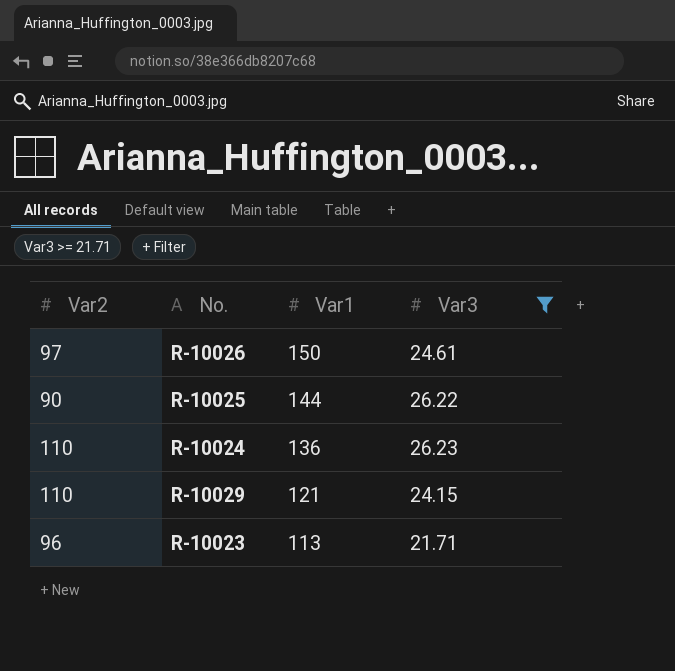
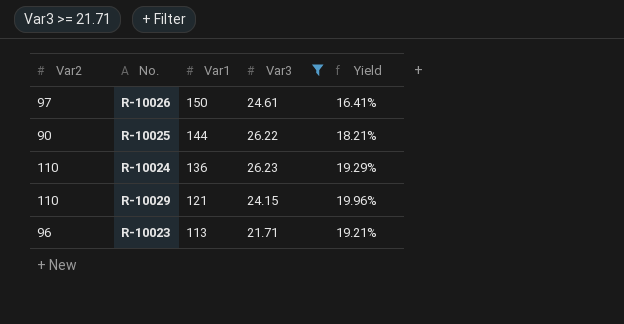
column Yield | formula: none -> [Var3] / [Var1]

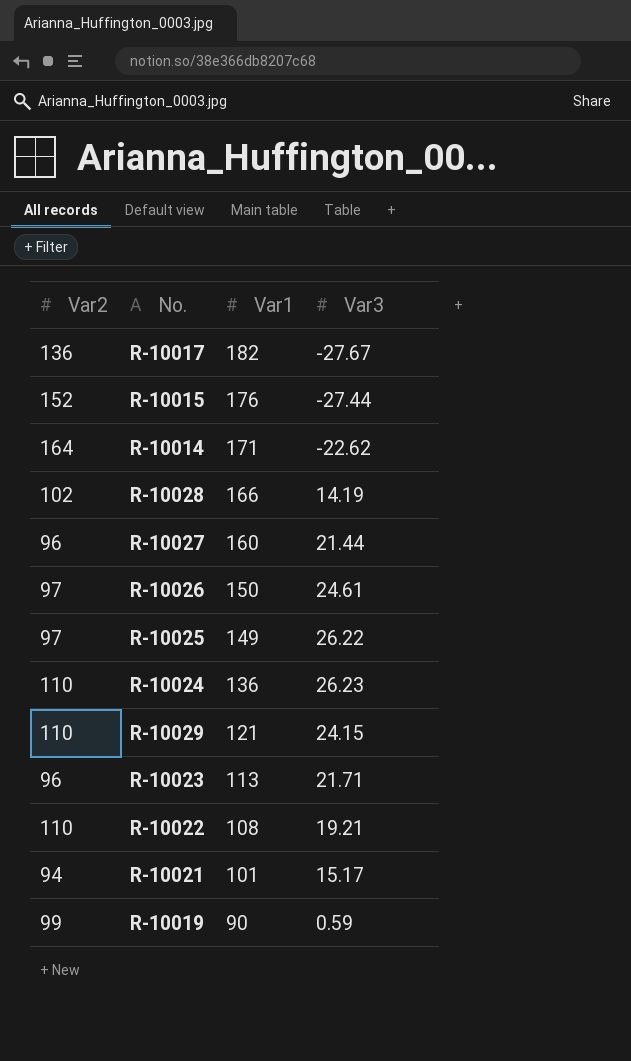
filter: Var3 >= 21.71 -> none
column Yield | formula: [Var3] / [Var1] -> none
R-10025 | Var2: 90 -> 97
R-10025 | Var1: 144 -> 149

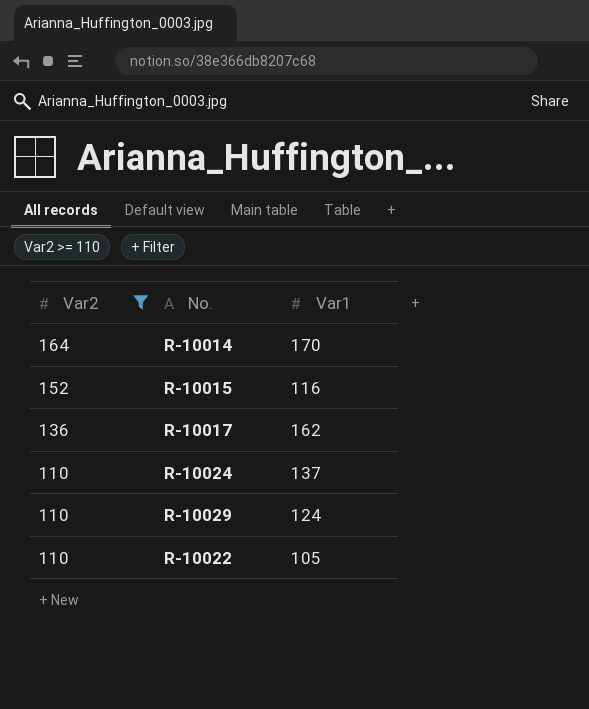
filter: none -> Var2 >= 110
row order: Var1 descending -> Var2 descending
column Var3 | position: 4 -> none
R-10014 | Var1: 171 -> 170
R-10015 | Var1: 176 -> 116
R-10017 | Var1: 182 -> 162
R-10024 | Var1: 136 -> 137
R-10029 | Var1: 121 -> 124
R-10022 | Var1: 108 -> 105

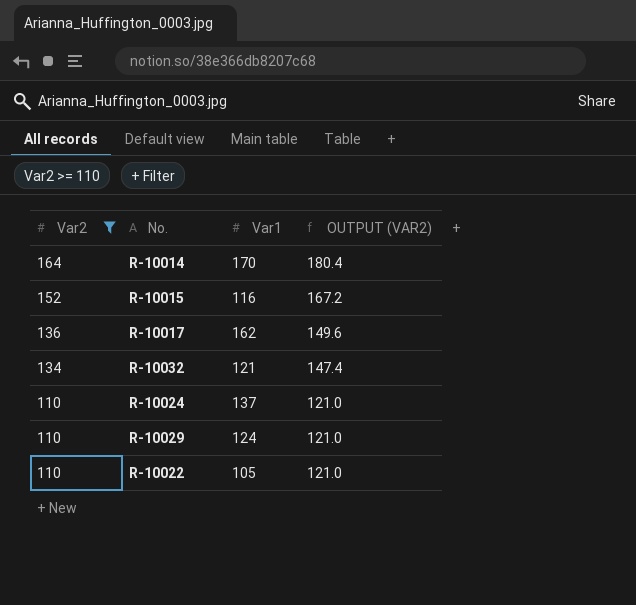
column OUTPUT (VAR2) | formula: none -> [Var2] * 1.1
row R-10032: none -> 134 | 121 | 147.4

